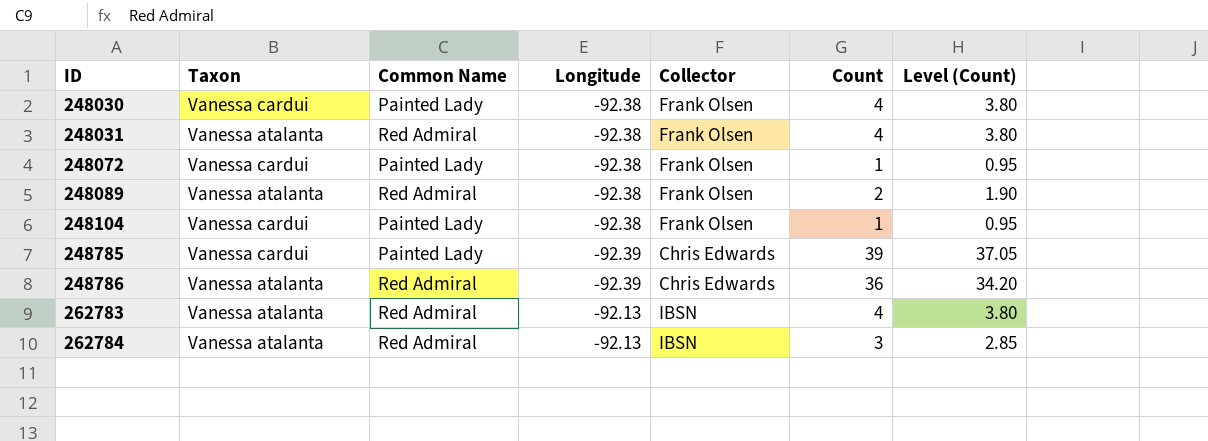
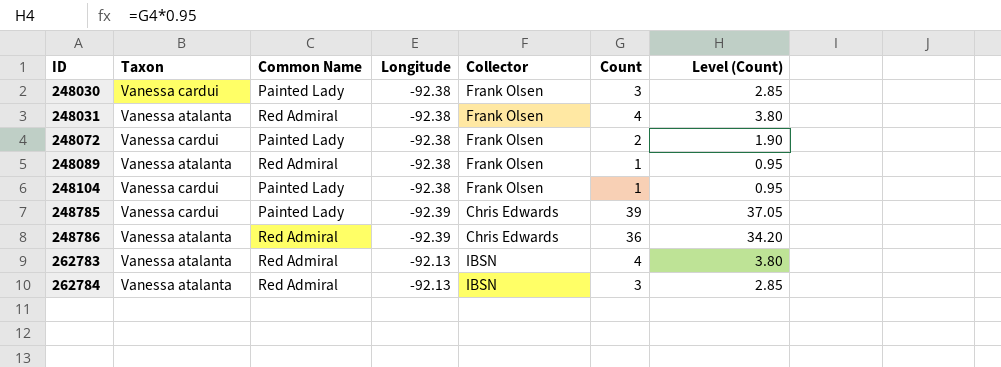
248030 | Count: 4 -> 3
248030 | Level (Count): 3.80 -> 2.85
248072 | Count: 1 -> 2
248072 | Level (Count): 0.95 -> 1.90
248089 | Count: 2 -> 1
248089 | Level (Count): 1.90 -> 0.95

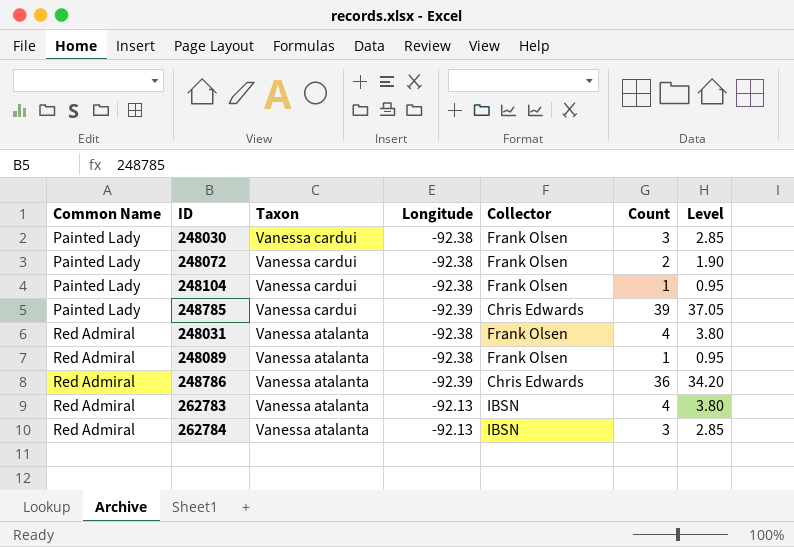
row order: ID ascending -> Common Name ascending
column Common Name | position: 3 -> 1
column name: Level (Count) -> Level

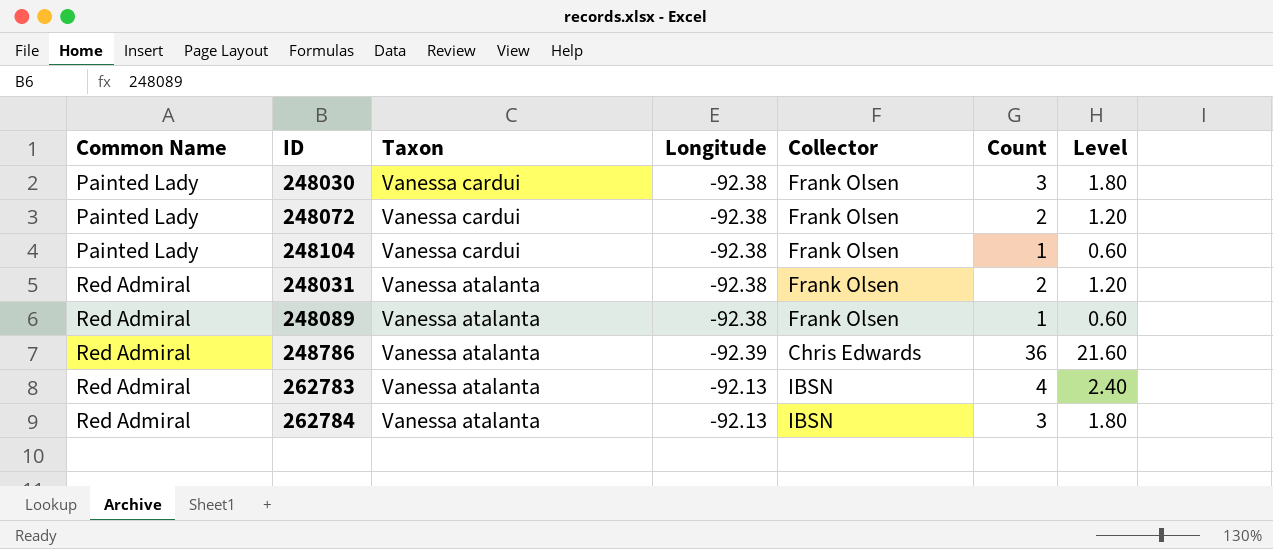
column Level | formula: [Count] * 0.95 -> [Count] * 0.6
row 248785: Painted Lady | Vanessa cardui | -92.39 | Chris Edwards | 39 | 37.05 -> none
248031 | Count: 4 -> 2

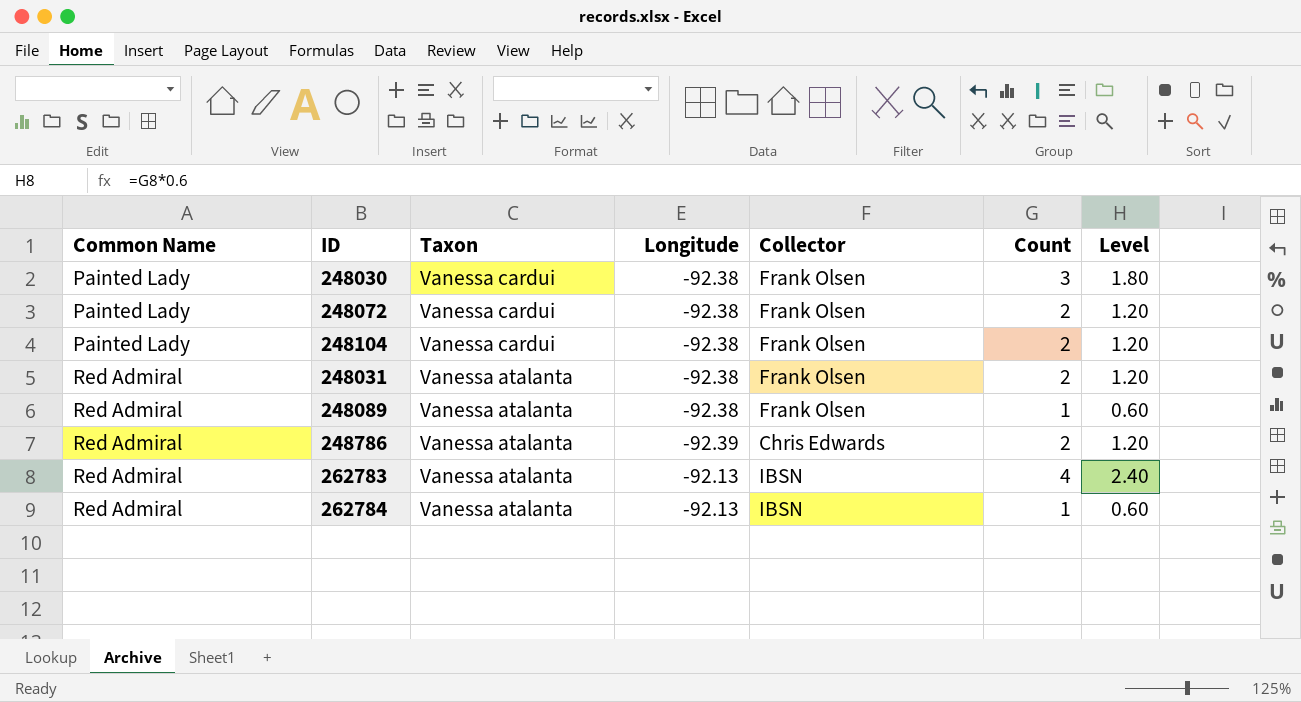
248104 | Count: 1 -> 2
248104 | Level: 0.60 -> 1.20
248786 | Count: 36 -> 2
248786 | Level: 21.60 -> 1.20
262784 | Count: 3 -> 1
262784 | Level: 1.80 -> 0.60

